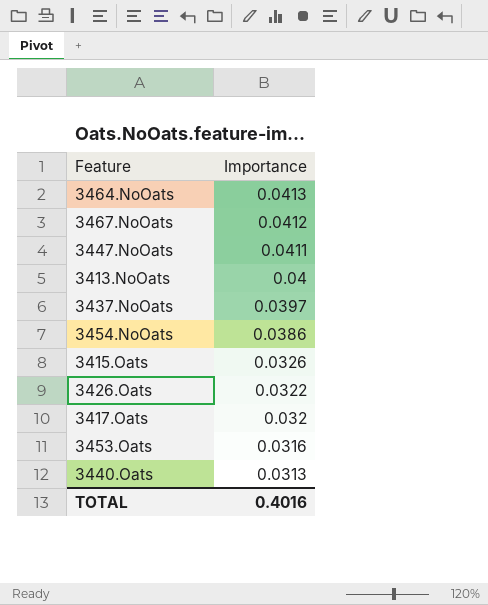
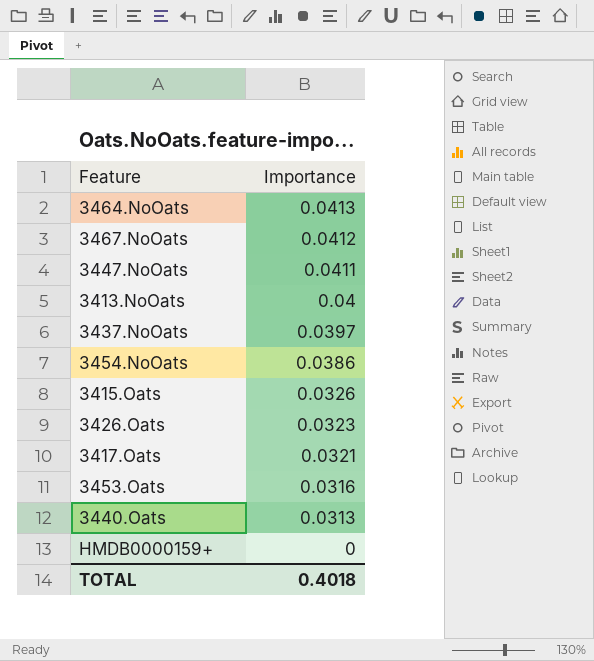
3426.Oats | Importance: 0.0322 -> 0.0323
3417.Oats | Importance: 0.032 -> 0.0321
row HMDB0000159+: none -> 0
TOTAL | Importance: 0.4016 -> 0.4018

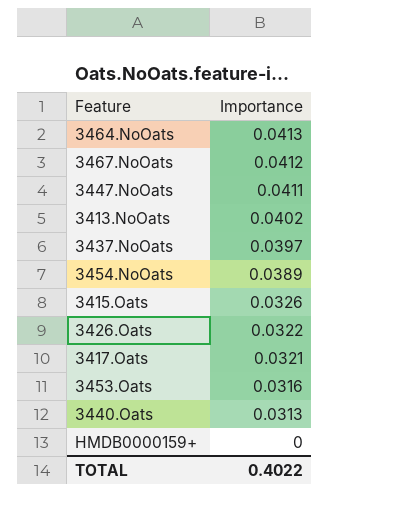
3413.NoOats | Importance: 0.04 -> 0.0402
3454.NoOats | Importance: 0.0386 -> 0.0389
3426.Oats | Importance: 0.0323 -> 0.0322
TOTAL | Importance: 0.4018 -> 0.4022

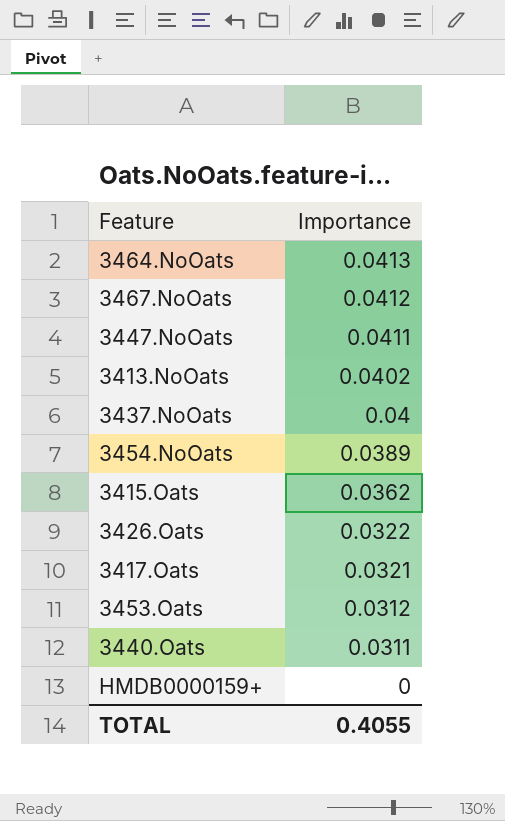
3437.NoOats | Importance: 0.0397 -> 0.04
3415.Oats | Importance: 0.0326 -> 0.0362
3453.Oats | Importance: 0.0316 -> 0.0312
3440.Oats | Importance: 0.0313 -> 0.0311
TOTAL | Importance: 0.4022 -> 0.4055

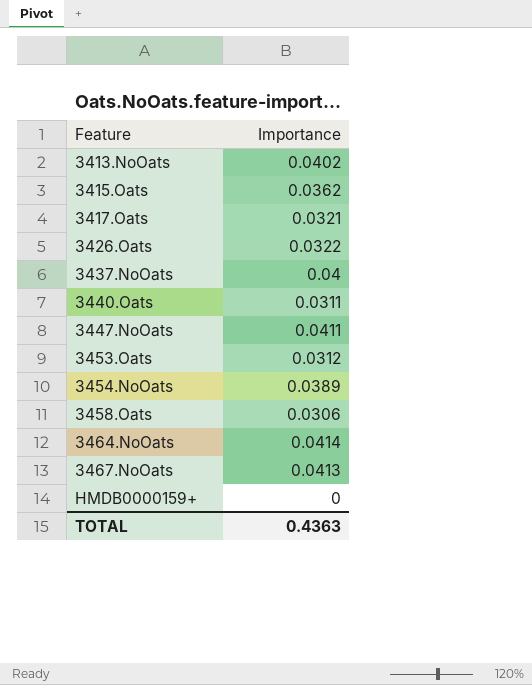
row order: Importance descending -> Feature ascending
row 3458.Oats: none -> 0.0306
3464.NoOats | Importance: 0.0413 -> 0.0414
3467.NoOats | Importance: 0.0412 -> 0.0413
TOTAL | Importance: 0.4055 -> 0.4363

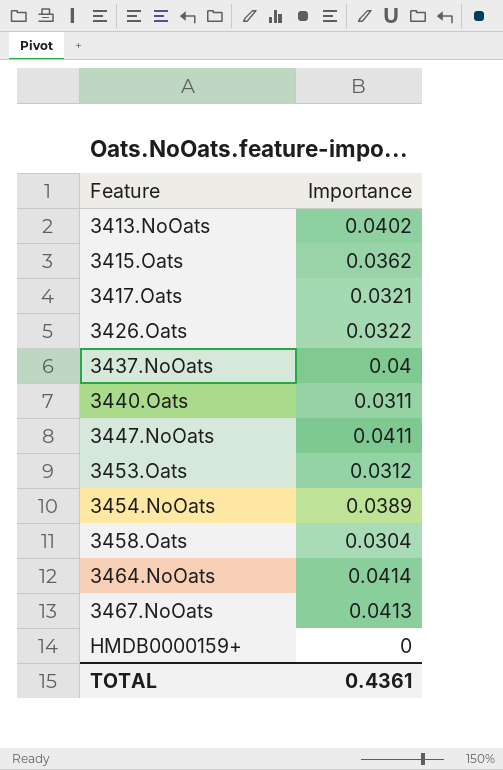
3458.Oats | Importance: 0.0306 -> 0.0304
TOTAL | Importance: 0.4363 -> 0.4361

